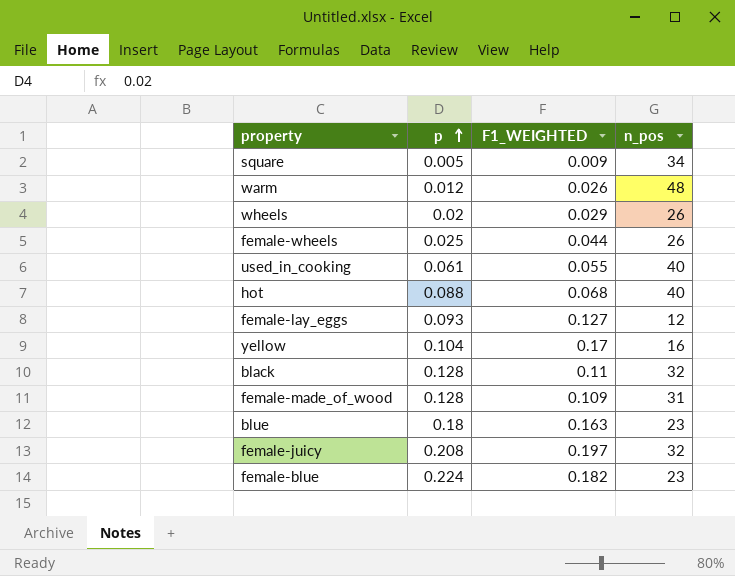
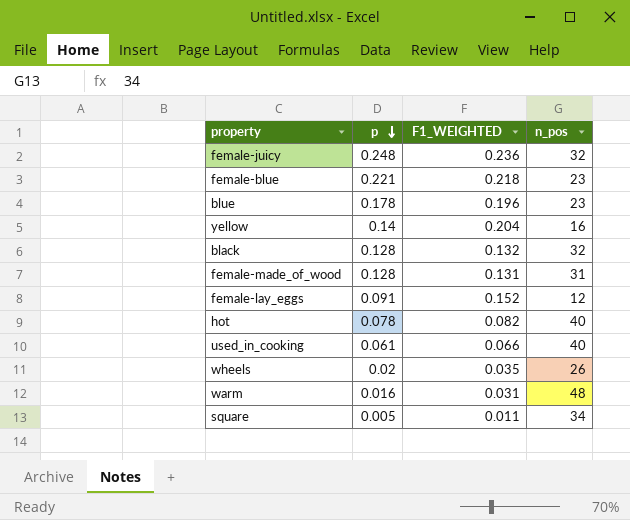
row order: p ascending -> p descending
row female-wheels: 0.025 | 0.044 | 26 -> none
female-juicy | p: 0.208 -> 0.248
female-juicy | F1_WEIGHTED: 0.197 -> 0.236
female-blue | p: 0.224 -> 0.221
female-blue | F1_WEIGHTED: 0.182 -> 0.218
blue | p: 0.18 -> 0.178
blue | F1_WEIGHTED: 0.163 -> 0.196
yellow | p: 0.104 -> 0.14
yellow | F1_WEIGHTED: 0.17 -> 0.204
black | F1_WEIGHTED: 0.11 -> 0.132
female-made_of_wood | F1_WEIGHTED: 0.109 -> 0.131
female-lay_eggs | p: 0.093 -> 0.091
female-lay_eggs | F1_WEIGHTED: 0.127 -> 0.152
hot | p: 0.088 -> 0.078
hot | F1_WEIGHTED: 0.068 -> 0.082
used_in_cooking | F1_WEIGHTED: 0.055 -> 0.066
wheels | F1_WEIGHTED: 0.029 -> 0.035
warm | p: 0.012 -> 0.016
warm | F1_WEIGHTED: 0.026 -> 0.031
square | F1_WEIGHTED: 0.009 -> 0.011

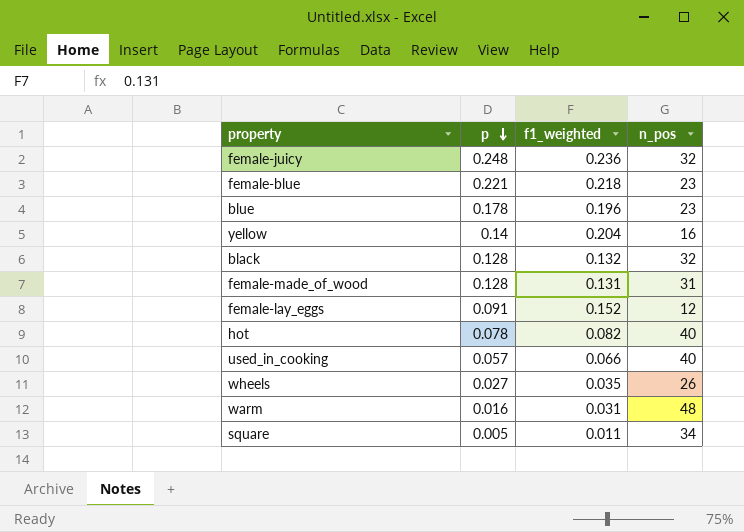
column name: F1_WEIGHTED -> f1_weighted
used_in_cooking | p: 0.061 -> 0.057
wheels | p: 0.02 -> 0.027

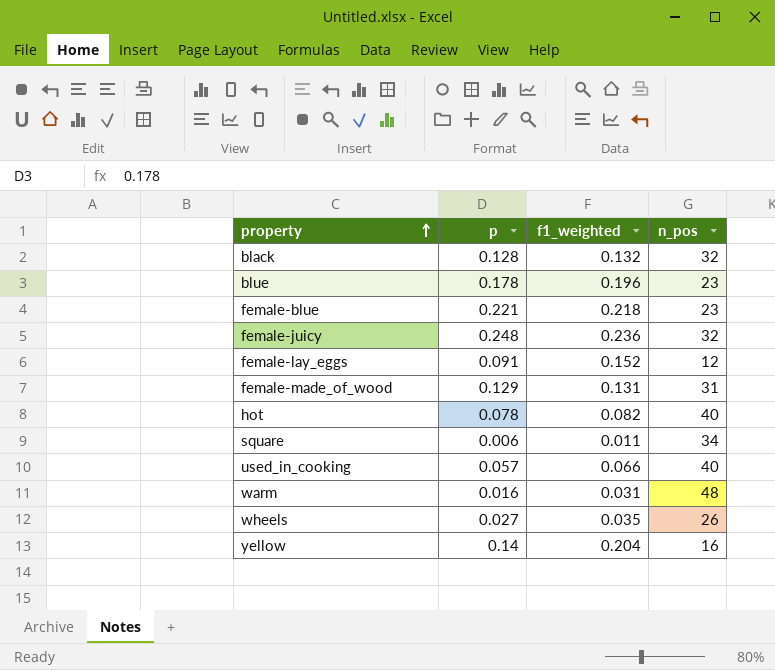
row order: p descending -> property ascending
female-made_of_wood | p: 0.128 -> 0.129
square | p: 0.005 -> 0.006

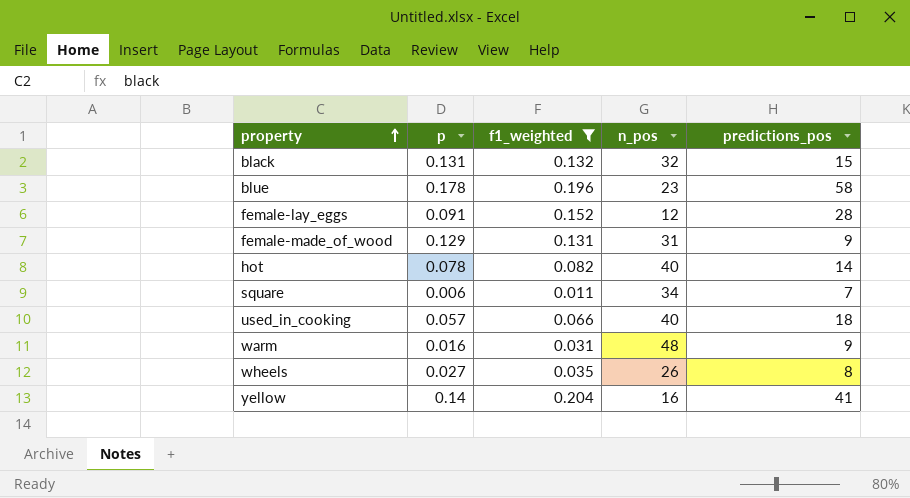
filter: none -> f1_weighted <= 0.204
column predictions_pos | position: none -> 5
black | p: 0.128 -> 0.131

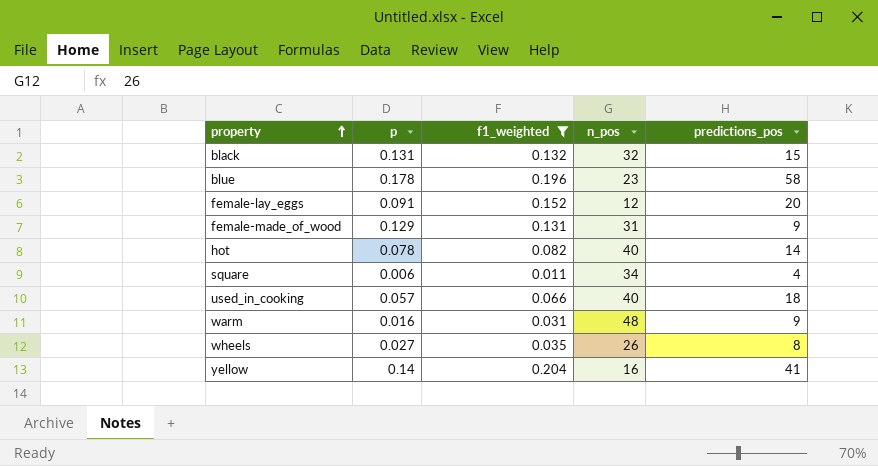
female-lay_eggs | predictions_pos: 28 -> 20
square | predictions_pos: 7 -> 4

